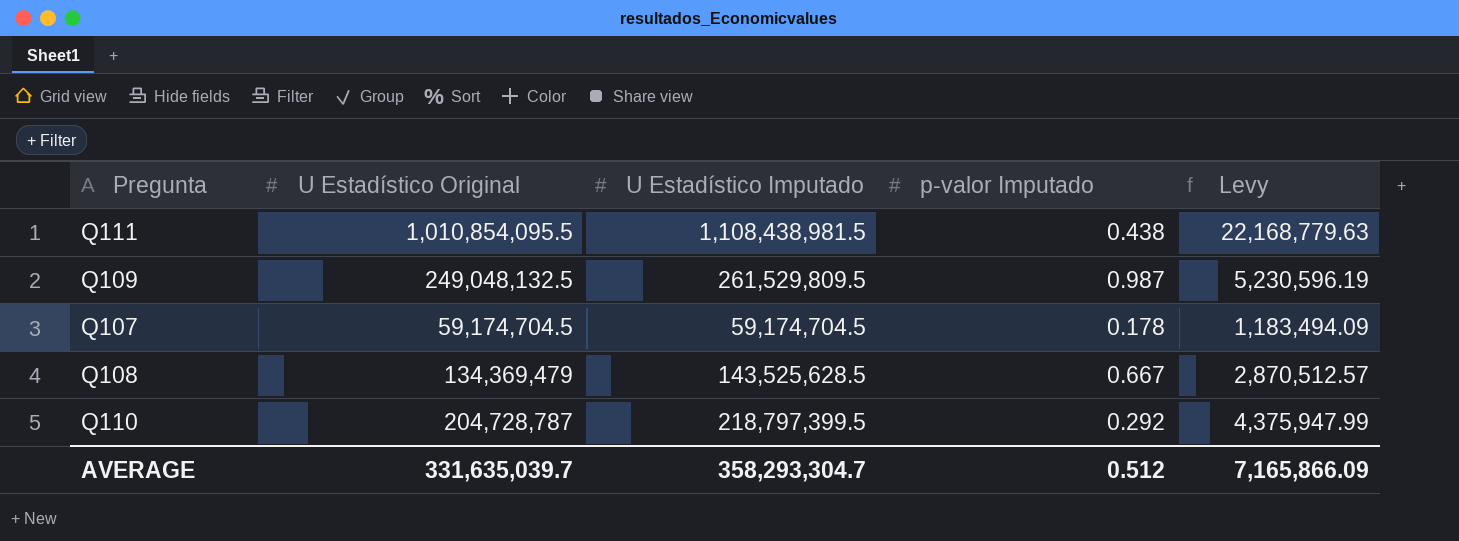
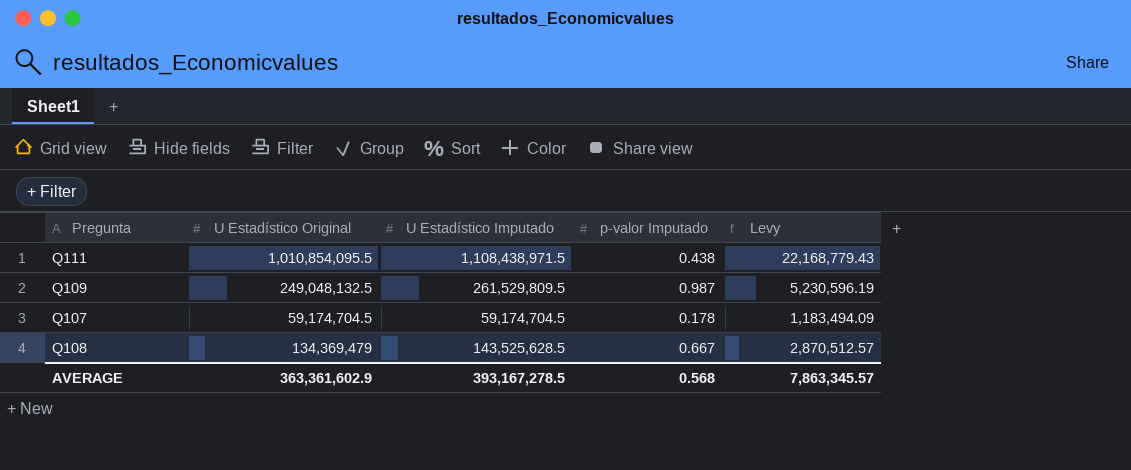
row Q110: 204,728,787 | 218,797,399.5 | 0.292 | 4,375,947.99 -> none
Q111 | U Estadístico Imputado: 1,108,438,981.5 -> 1,108,438,971.5
Q111 | Levy: 22,168,779.63 -> 22,168,779.43
AVERAGE | U Estadístico Original: 331,635,039.7 -> 363,361,602.9
AVERAGE | U Estadístico Imputado: 358,293,304.7 -> 393,167,278.5
AVERAGE | p-valor Imputado: 0.512 -> 0.568
AVERAGE | Levy: 7,165,866.09 -> 7,863,345.57

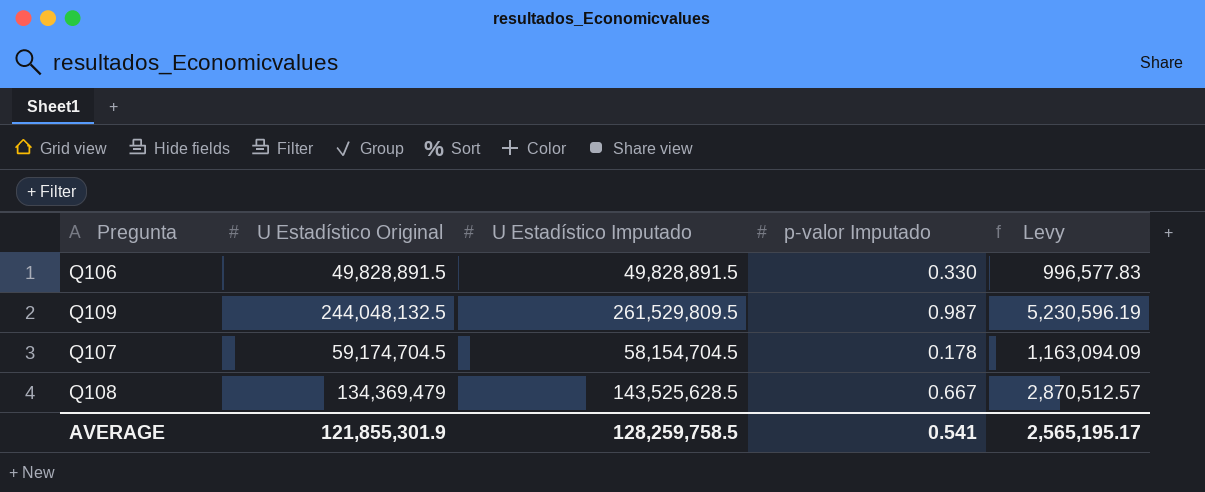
row Q111: 1,010,854,095.5 | 1,108,438,971.5 | 0.438 | 22,168,779.43 -> none
row Q106: none -> 49,828,891.5 | 49,828,891.5 | 0.330 | 996,577.83
Q109 | U Estadístico Original: 249,048,132.5 -> 244,048,132.5
Q107 | U Estadístico Imputado: 59,174,704.5 -> 58,154,704.5
Q107 | Levy: 1,183,494.09 -> 1,163,094.09
AVERAGE | U Estadístico Original: 363,361,602.9 -> 121,855,301.9
AVERAGE | U Estadístico Imputado: 393,167,278.5 -> 128,259,758.5
AVERAGE | p-valor Imputado: 0.568 -> 0.541
AVERAGE | Levy: 7,863,345.57 -> 2,565,195.17

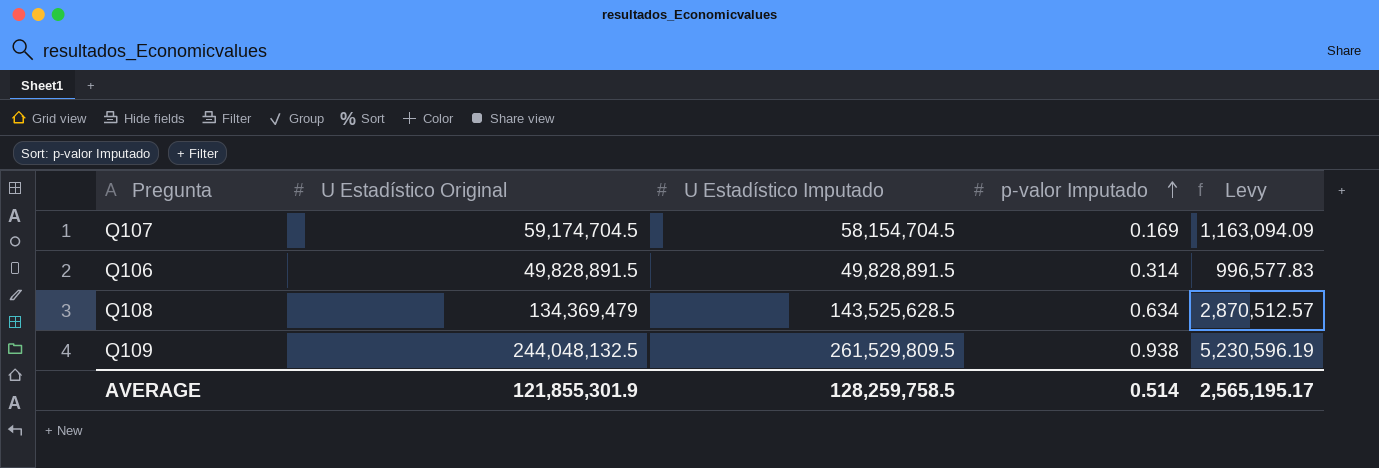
row order: none -> p-valor Imputado ascending
Q107 | p-valor Imputado: 0.178 -> 0.169
Q106 | p-valor Imputado: 0.330 -> 0.314
Q108 | p-valor Imputado: 0.667 -> 0.634
Q109 | p-valor Imputado: 0.987 -> 0.938
AVERAGE | p-valor Imputado: 0.541 -> 0.514

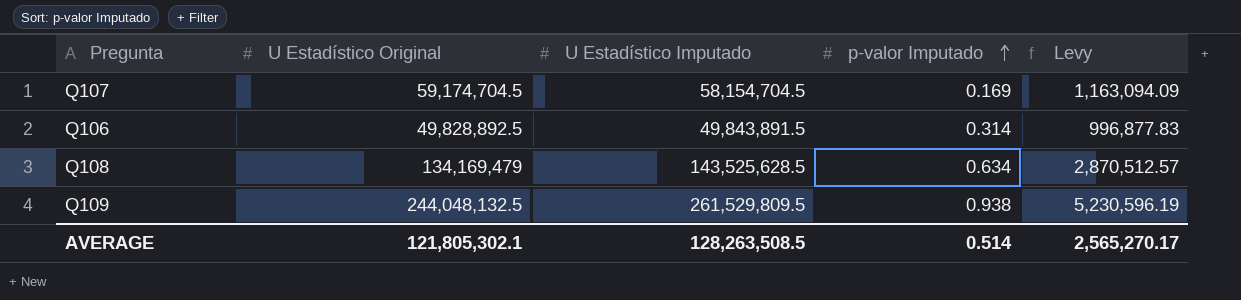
Q106 | U Estadístico Original: 49,828,891.5 -> 49,828,892.5
Q106 | U Estadístico Imputado: 49,828,891.5 -> 49,843,891.5
Q106 | Levy: 996,577.83 -> 996,877.83
Q108 | U Estadístico Original: 134,369,479 -> 134,169,479
AVERAGE | U Estadístico Original: 121,855,301.9 -> 121,805,302.1
AVERAGE | U Estadístico Imputado: 128,259,758.5 -> 128,263,508.5
AVERAGE | Levy: 2,565,195.17 -> 2,565,270.17

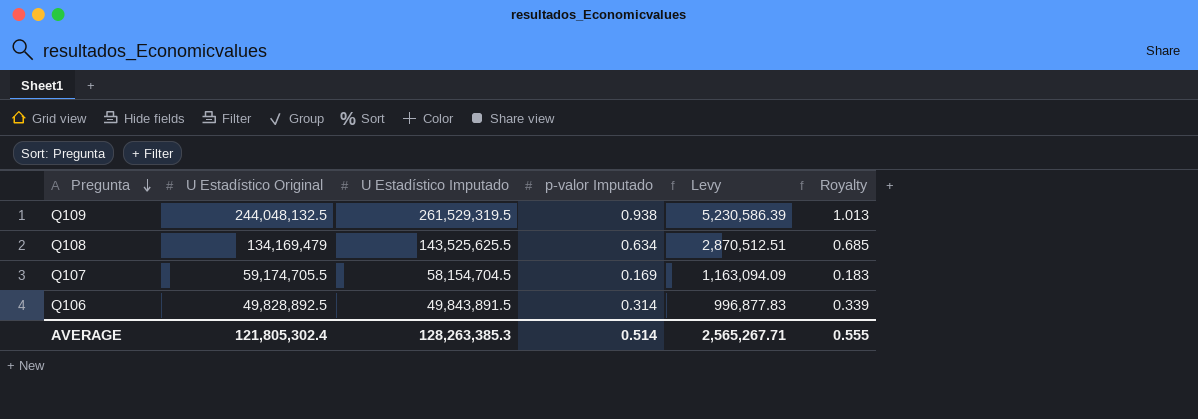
row order: p-valor Imputado ascending -> Pregunta descending
column Royalty | formula: none -> [p-valor Imputado] * 1.08
Q109 | U Estadístico Imputado: 261,529,809.5 -> 261,529,319.5
Q109 | Levy: 5,230,596.19 -> 5,230,586.39
Q108 | U Estadístico Imputado: 143,525,628.5 -> 143,525,625.5
Q108 | Levy: 2,870,512.57 -> 2,870,512.51
Q107 | U Estadístico Original: 59,174,704.5 -> 59,174,705.5
AVERAGE | U Estadístico Original: 121,805,302.1 -> 121,805,302.4
AVERAGE | U Estadístico Imputado: 128,263,508.5 -> 128,263,385.3
AVERAGE | Levy: 2,565,270.17 -> 2,565,267.71

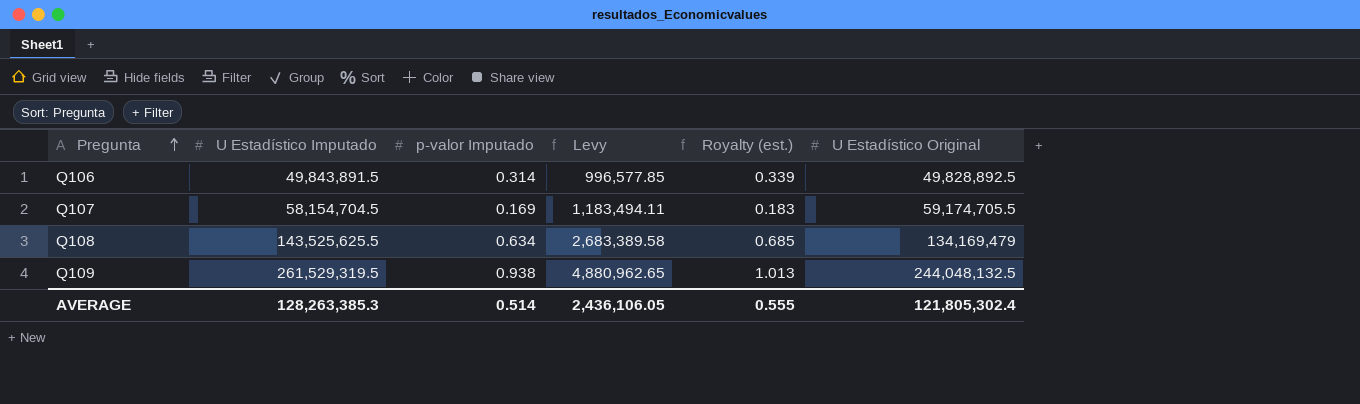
row order: Pregunta descending -> Pregunta ascending
column Levy | formula: [U Estadístico Imputado] * 0.02 -> [U Estadístico Original] * 0.02
column name: Royalty -> Royalty (est.)
column U Estadístico Original | position: 2 -> 6
AVERAGE | Levy: 2,565,267.71 -> 2,436,106.05

